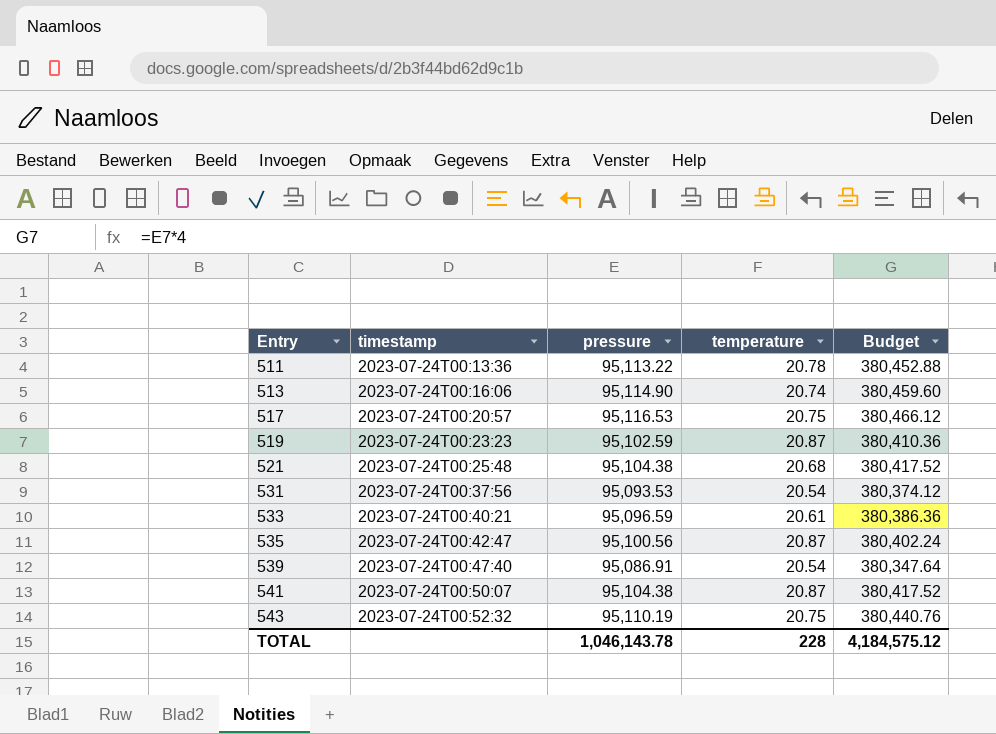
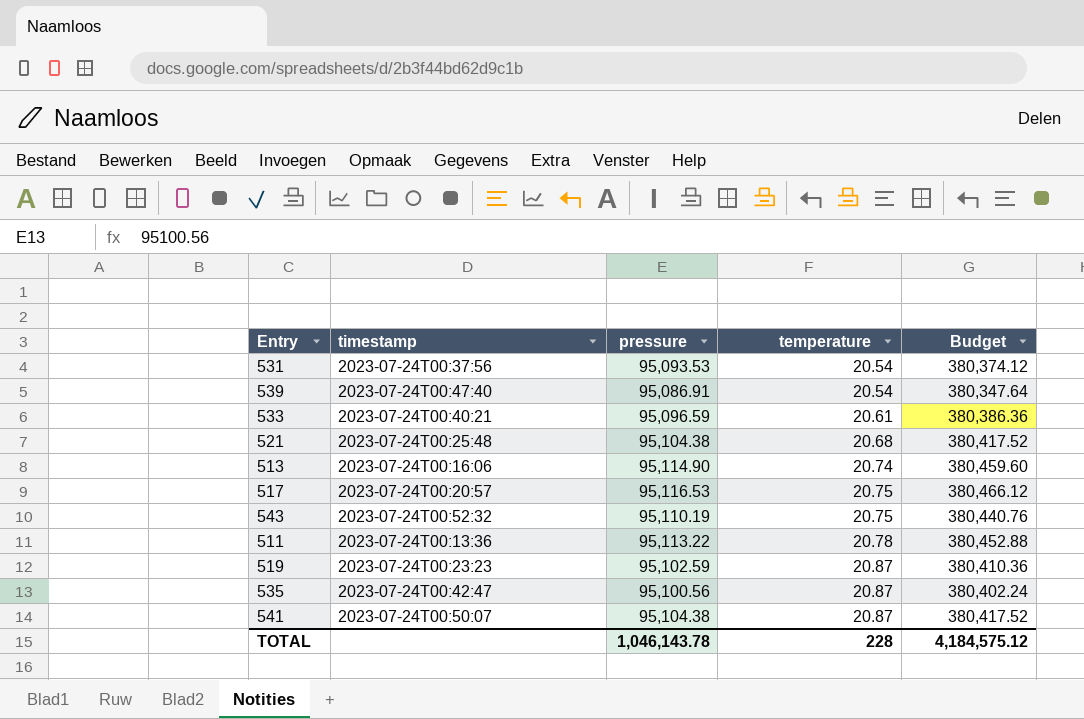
row order: Entry ascending -> temperature ascending

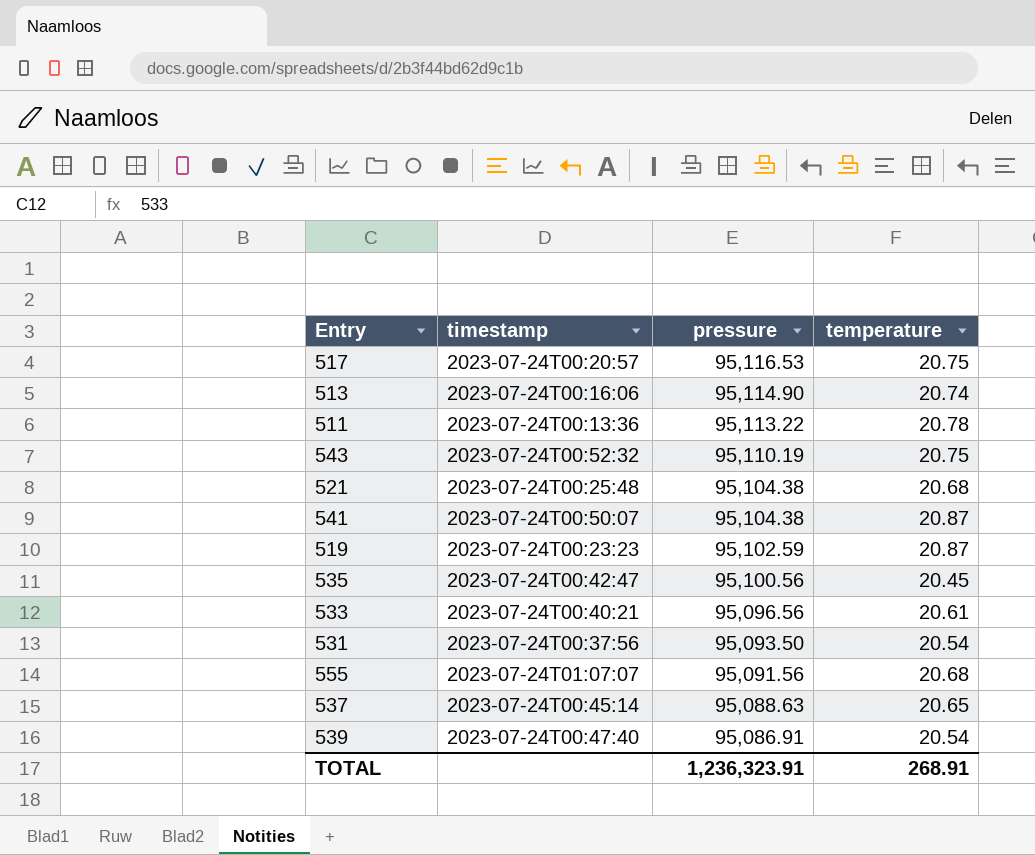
row order: temperature ascending -> pressure descending
column Budget | formula: [pressure] * 4 -> none
535 | temperature: 20.87 -> 20.45
533 | pressure: 95,096.59 -> 95,096.56
531 | pressure: 95,093.53 -> 95,093.50
row 555: none -> 2023-07-24T01:07:07 | 95,091.56 | 20.68
row 537: none -> 2023-07-24T00:45:14 | 95,088.63 | 20.65
TOTAL | pressure: 1,046,143.78 -> 1,236,323.91
TOTAL | temperature: 228 -> 268.91

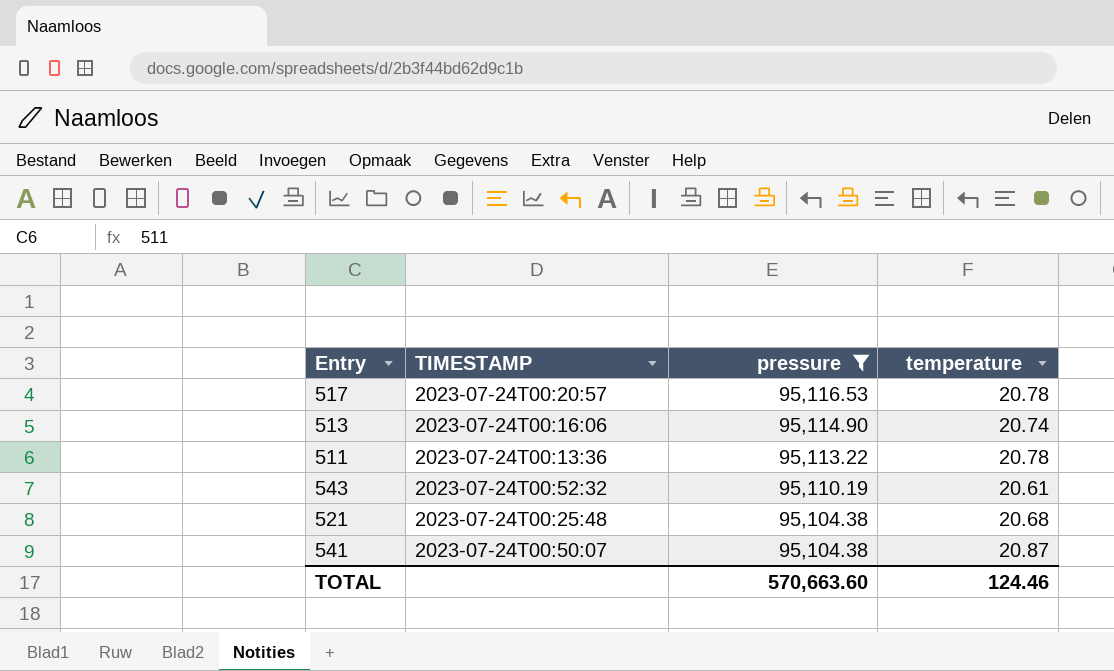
filter: none -> pressure >= 95,104.38
column name: timestamp -> TIMESTAMP
517 | temperature: 20.75 -> 20.78
543 | temperature: 20.75 -> 20.61
TOTAL | pressure: 1,236,323.91 -> 570,663.60
TOTAL | temperature: 268.91 -> 124.46

